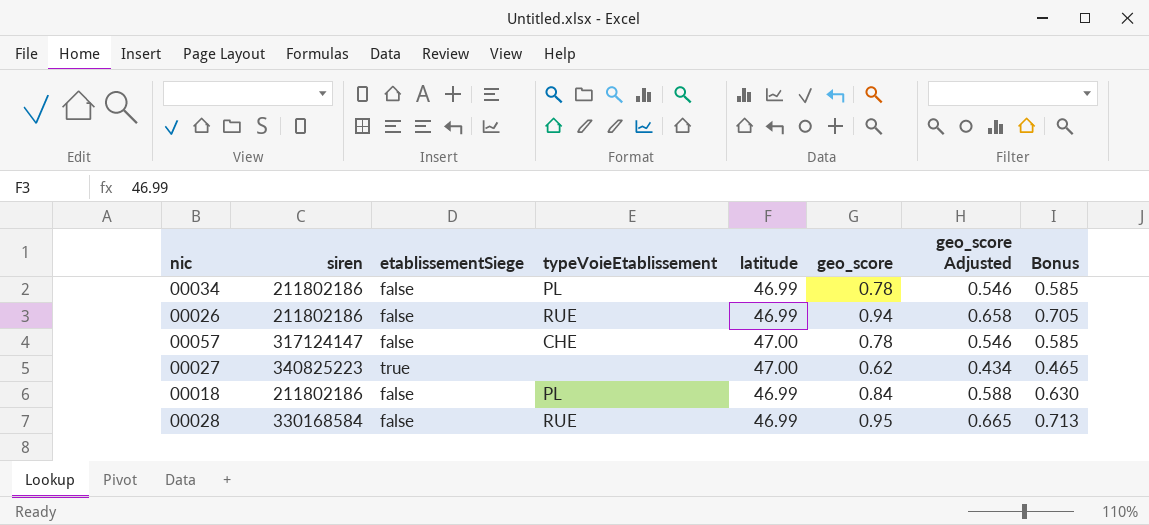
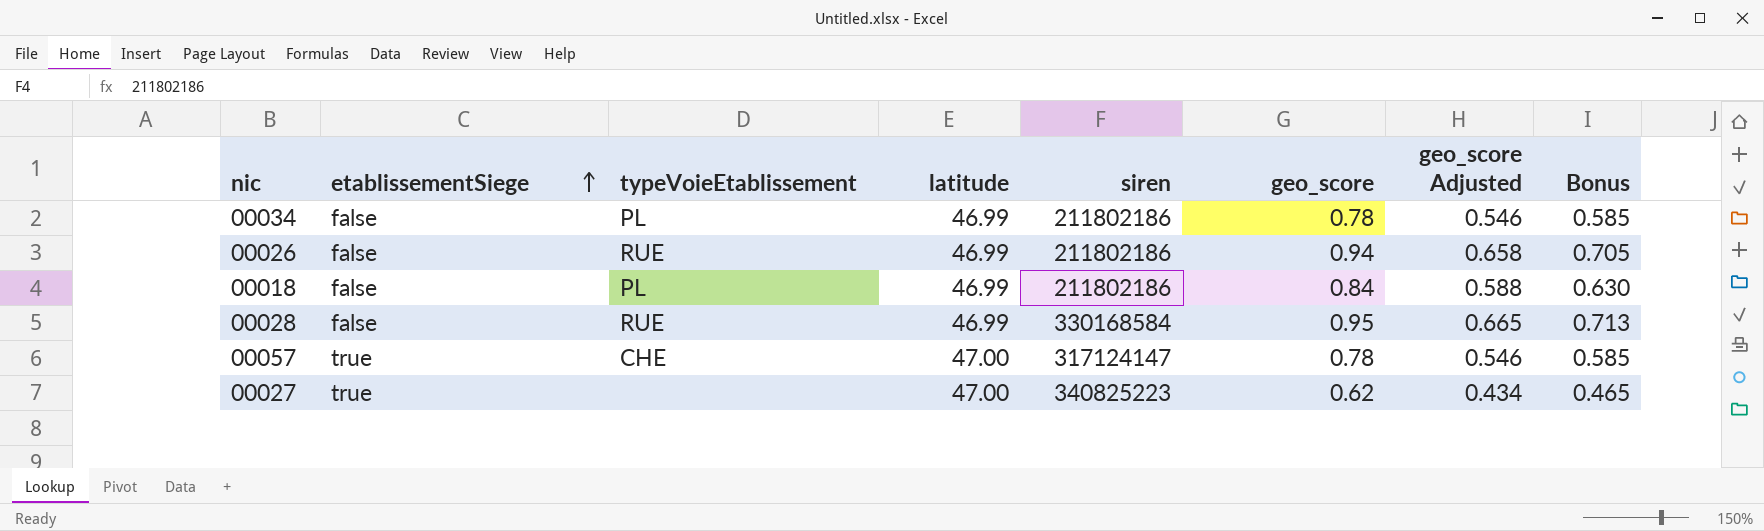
row order: none -> etablissementSiege ascending
column siren | position: 2 -> 5
00057 | etablissementSiege: false -> true

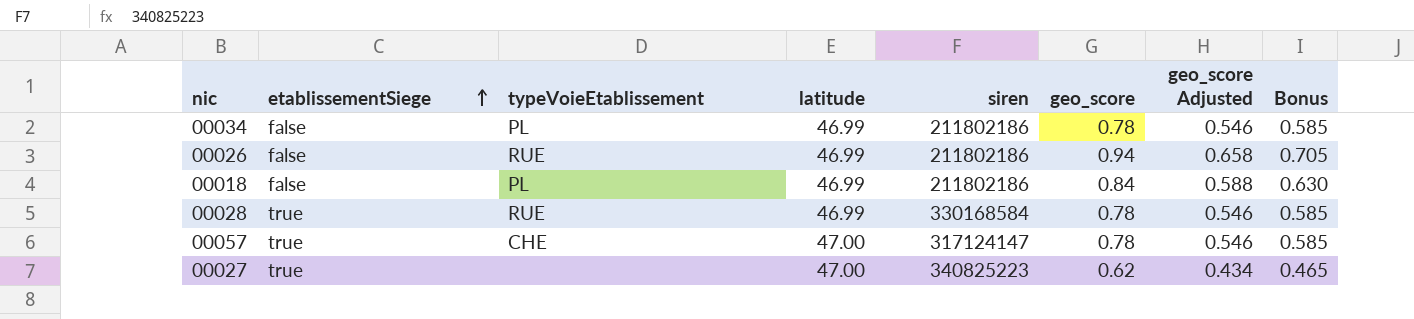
00028 | etablissementSiege: false -> true
00028 | geo_score: 0.95 -> 0.78
00028 | geo_score Adjusted: 0.665 -> 0.546
00028 | Bonus: 0.713 -> 0.585

